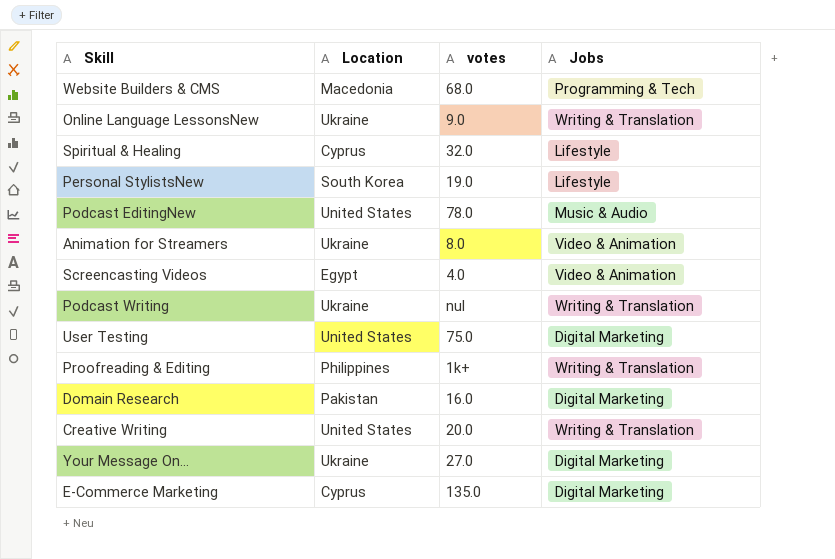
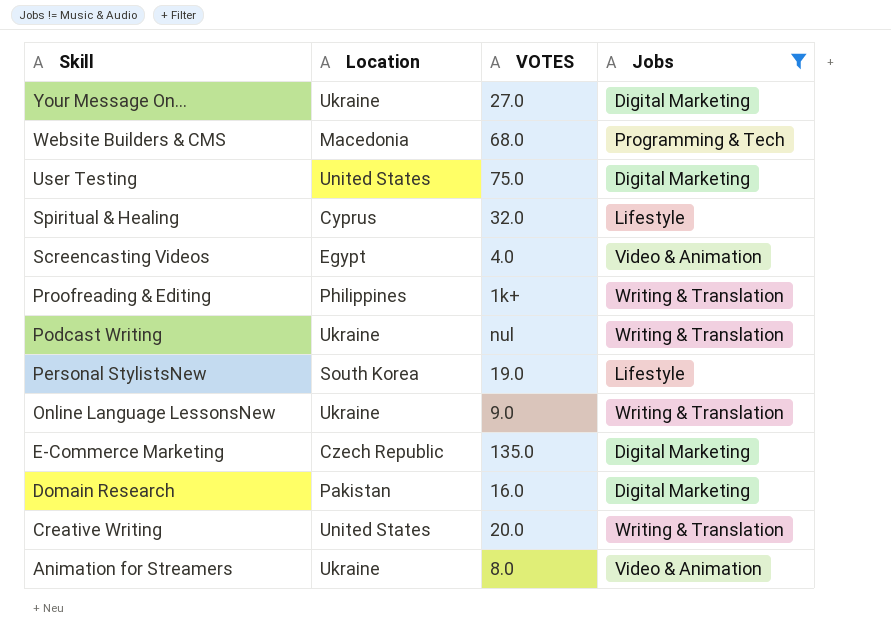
filter: none -> Jobs != Music & Audio
row order: none -> Skill descending
column name: votes -> VOTES
E-Commerce Marketing | Location: Cyprus -> Czech Republic

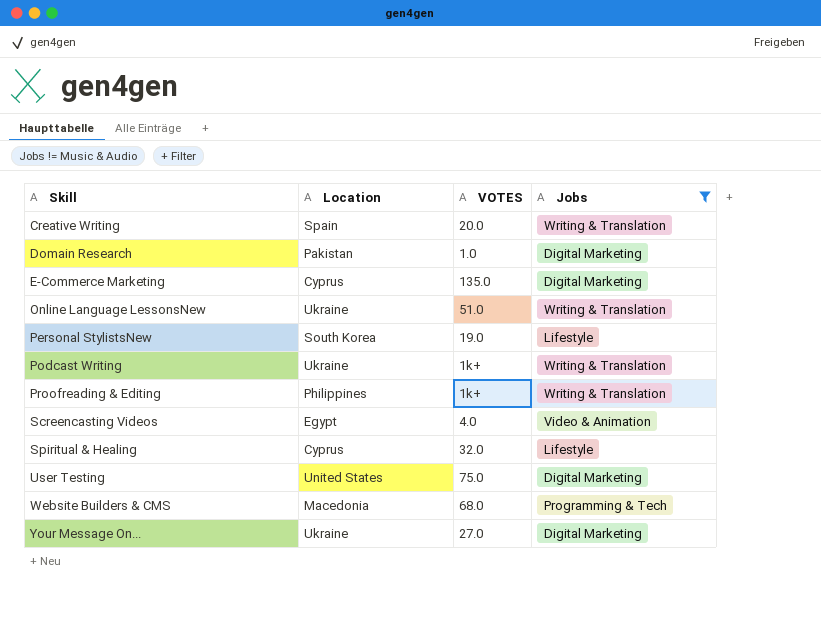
row order: Skill descending -> Skill ascending
row Animation for Streamers: Ukraine | 8.0 | Video & Animation -> none
Creative Writing | Location: United States -> Spain
Domain Research | VOTES: 16.0 -> 1.0
E-Commerce Marketing | Location: Czech Republic -> Cyprus
Online Language LessonsNew | VOTES: 9.0 -> 51.0
Podcast Writing | VOTES: nul -> 1k+

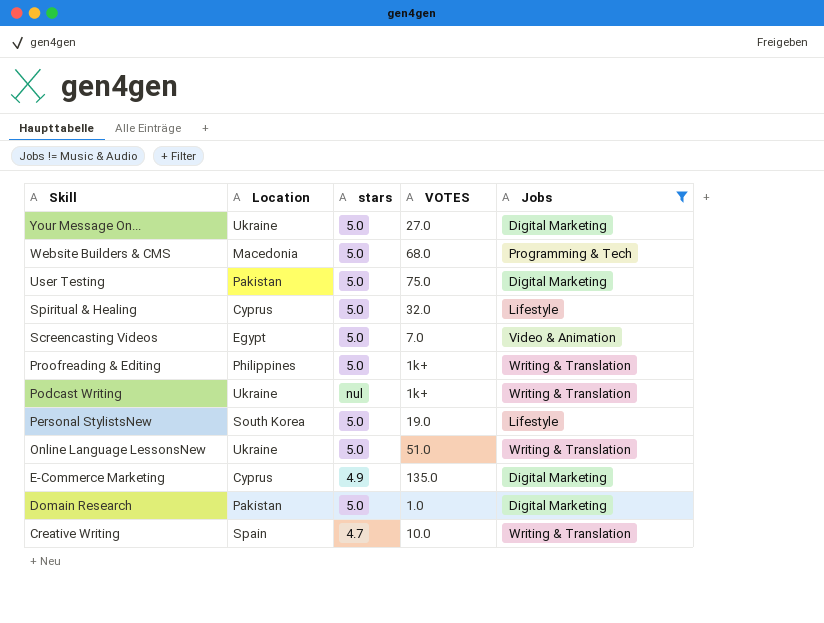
row order: Skill ascending -> Skill descending
column stars | position: none -> 3
User Testing | Location: United States -> Pakistan
Screencasting Videos | VOTES: 4.0 -> 7.0
Creative Writing | VOTES: 20.0 -> 10.0

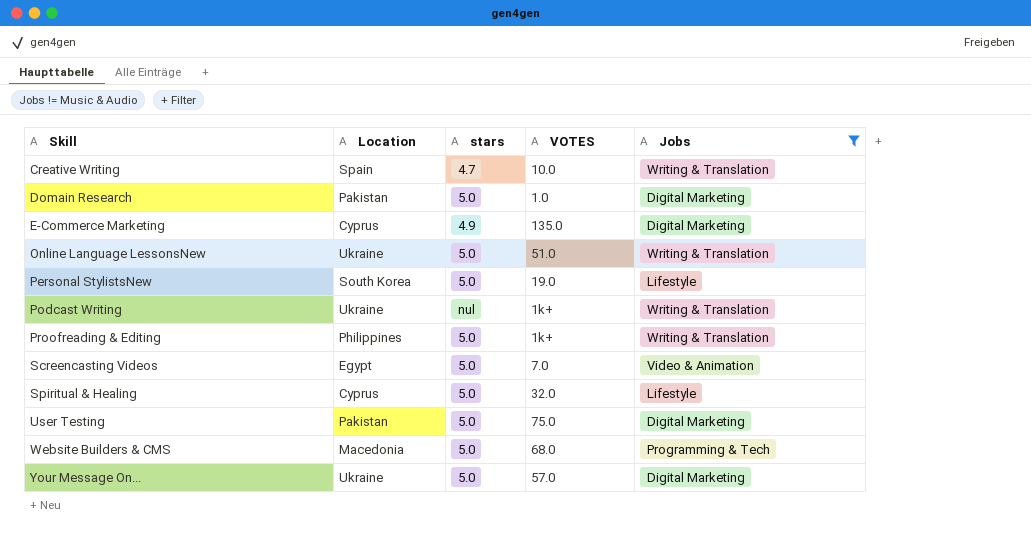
row order: Skill descending -> Skill ascending
Your Message On... | VOTES: 27.0 -> 57.0

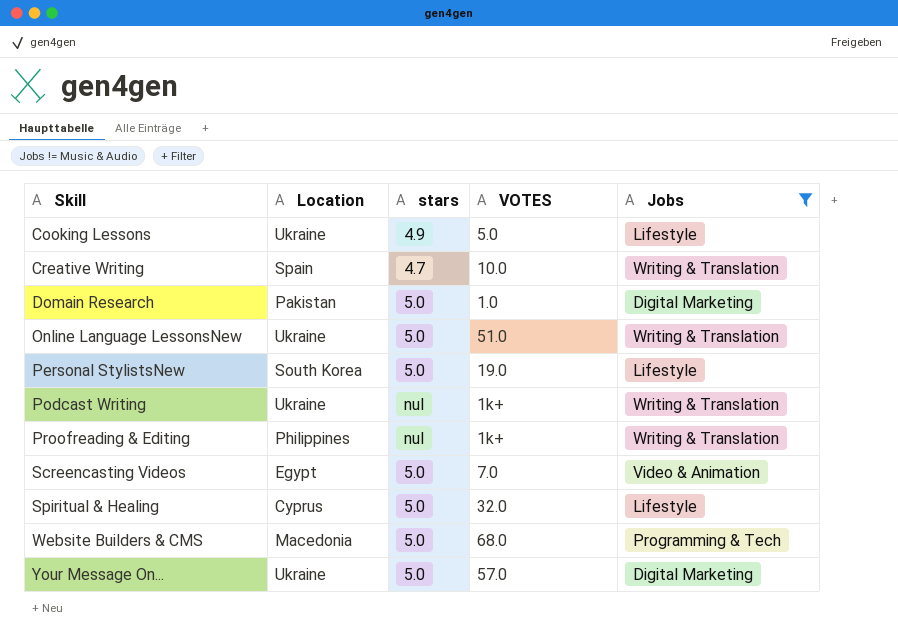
row E-Commerce Marketing: Cyprus | 4.9 | 135.0 | Digital Marketing -> none
row User Testing: Pakistan | 5.0 | 75.0 | Digital Marketing -> none
row Cooking Lessons: none -> Ukraine | 4.9 | 5.0 | Lifestyle
Proofreading & Editing | stars: 5.0 -> nul

